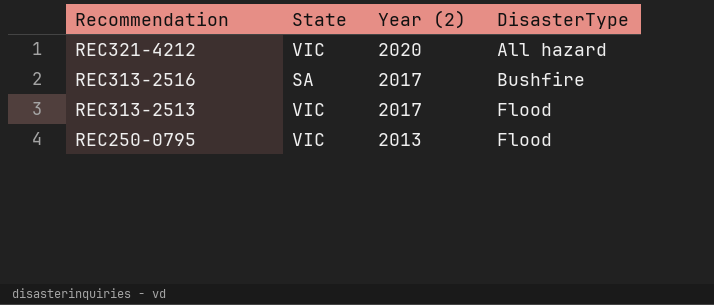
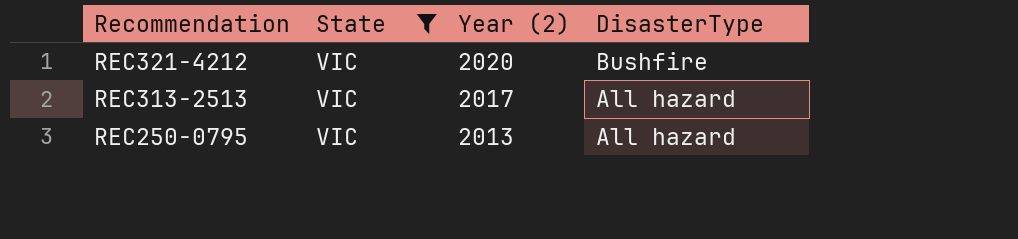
filter: none -> State = VIC
REC321-4212 | DisasterType: All hazard -> Bushfire
REC313-2513 | DisasterType: Flood -> All hazard
REC250-0795 | DisasterType: Flood -> All hazard

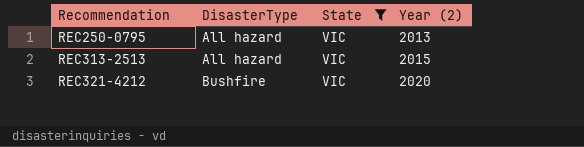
row order: Recommendation descending -> Recommendation ascending
column DisasterType | position: 4 -> 2
REC313-2513 | Year (2): 2017 -> 2015

